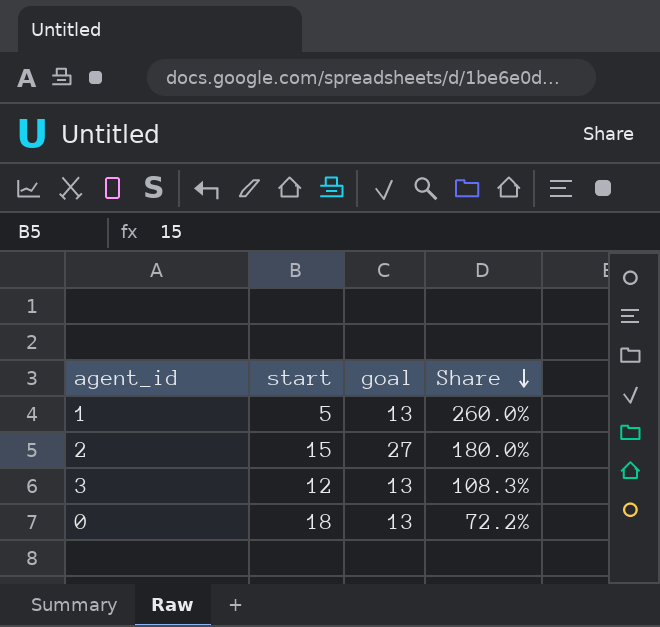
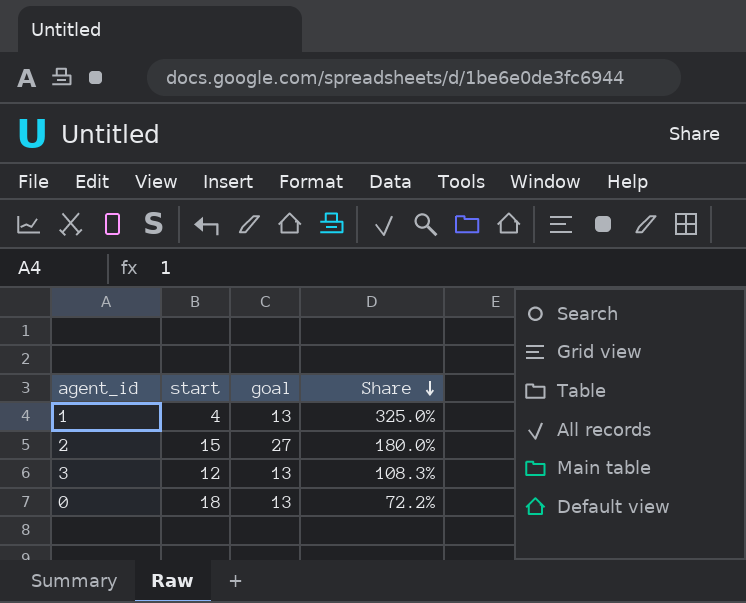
1 | start: 5 -> 4
1 | Share: 260.0% -> 325.0%

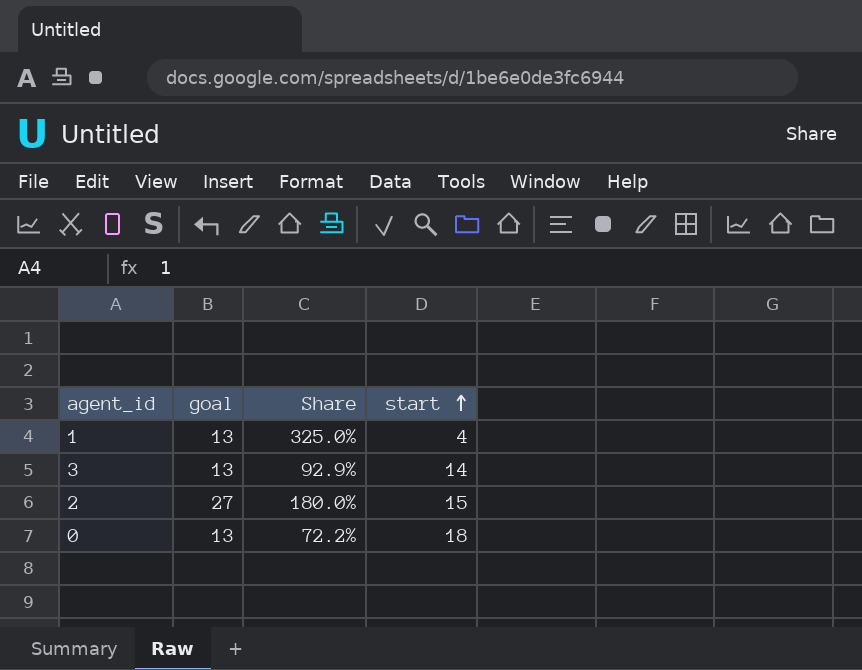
row order: Share descending -> start ascending
column start | position: 2 -> 4
3 | Share: 108.3% -> 92.9%
3 | start: 12 -> 14

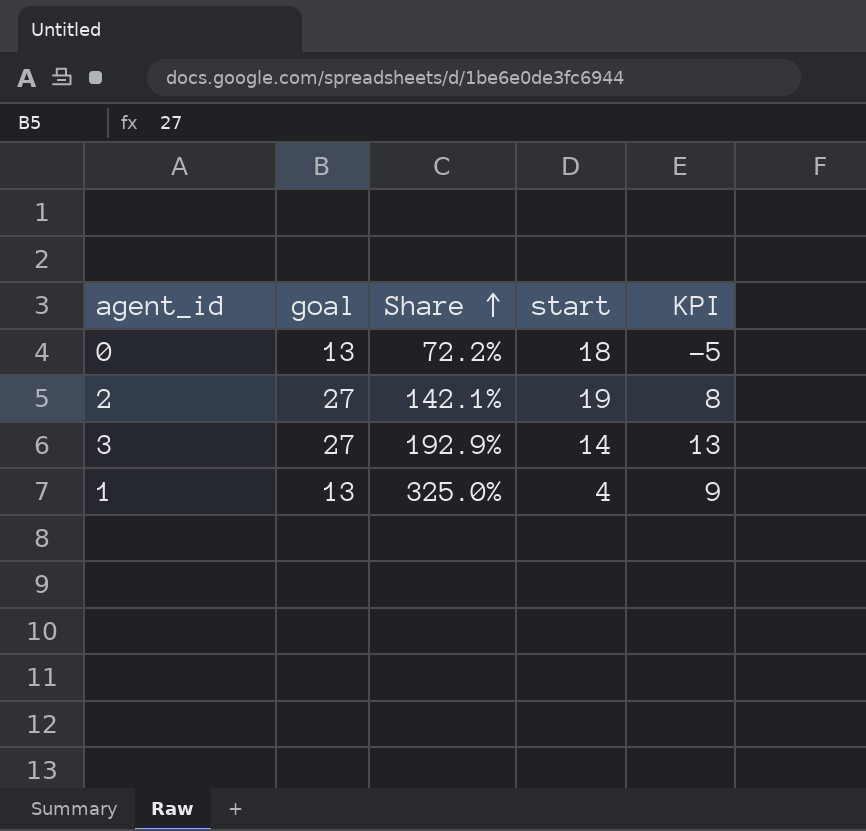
row order: start ascending -> Share ascending
column KPI | formula: none -> [goal] - [start]
2 | Share: 180.0% -> 142.1%
2 | start: 15 -> 19
3 | goal: 13 -> 27
3 | Share: 92.9% -> 192.9%

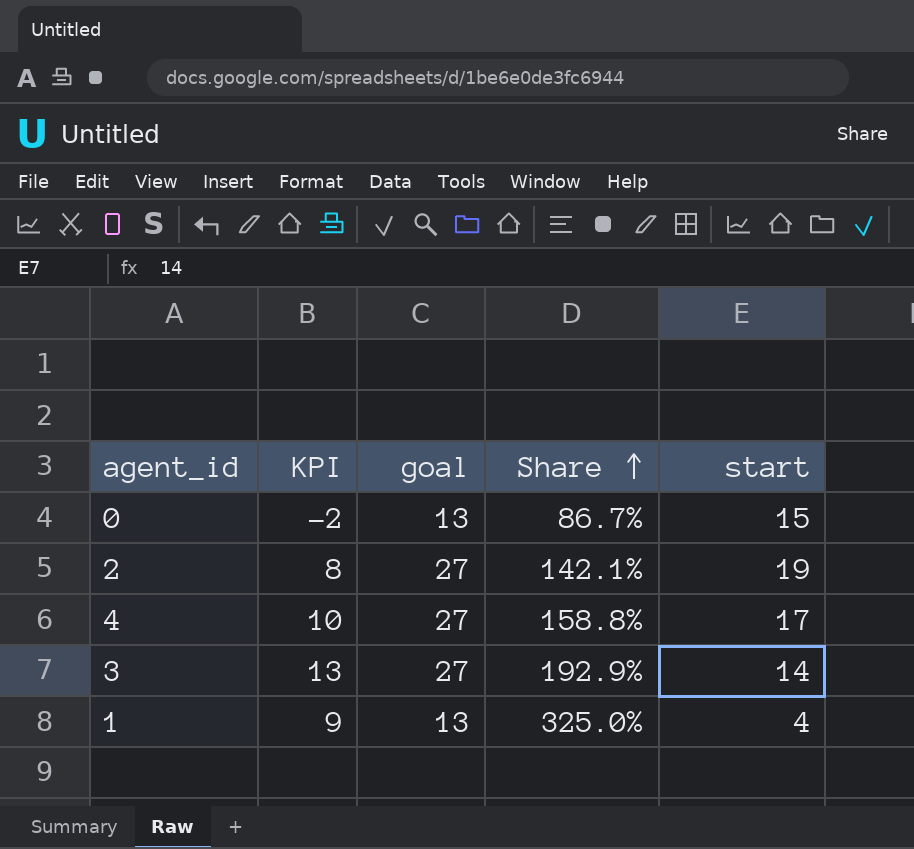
column KPI | position: 5 -> 2
0 | KPI: -5 -> -2
0 | Share: 72.2% -> 86.7%
0 | start: 18 -> 15
row 4: none -> 10 | 27 | 158.8% | 17

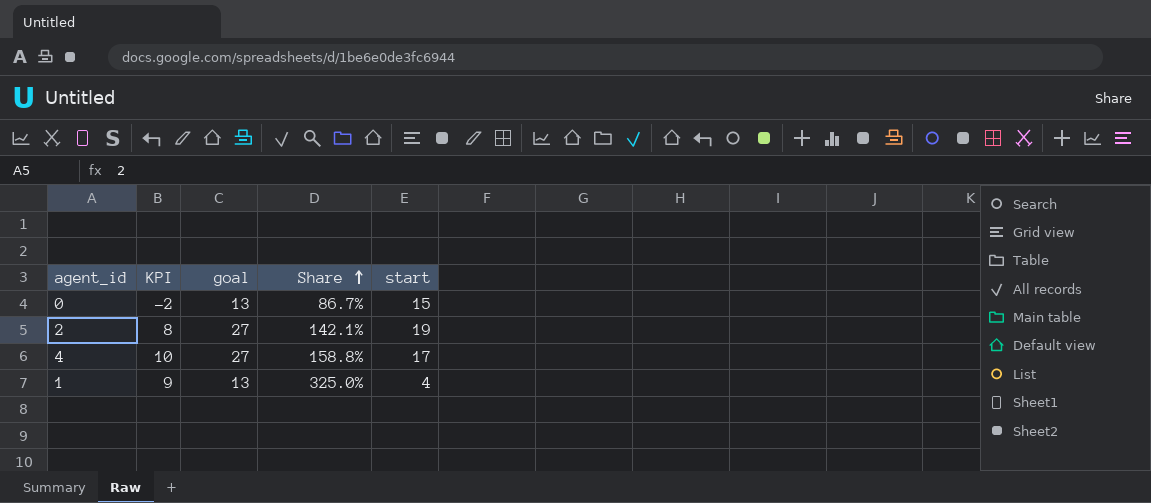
row 3: 13 | 27 | 192.9% | 14 -> none

